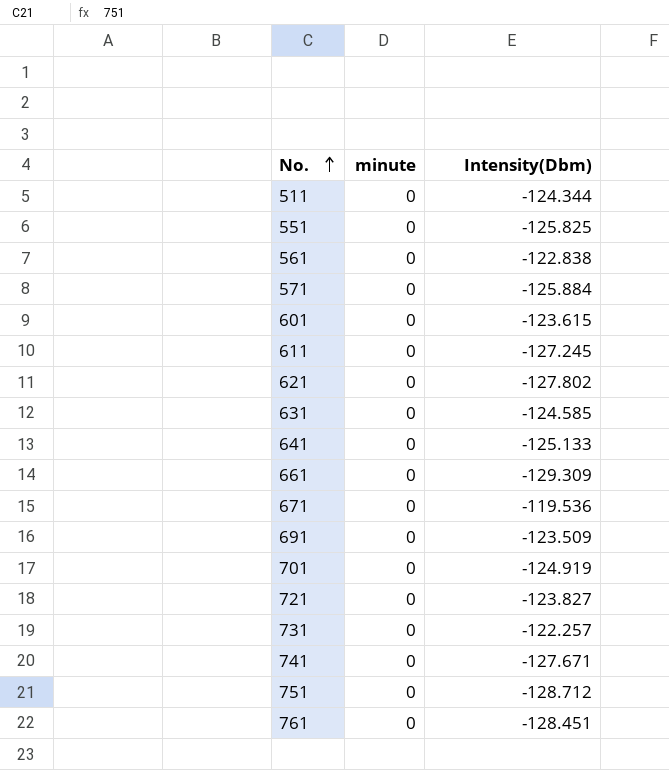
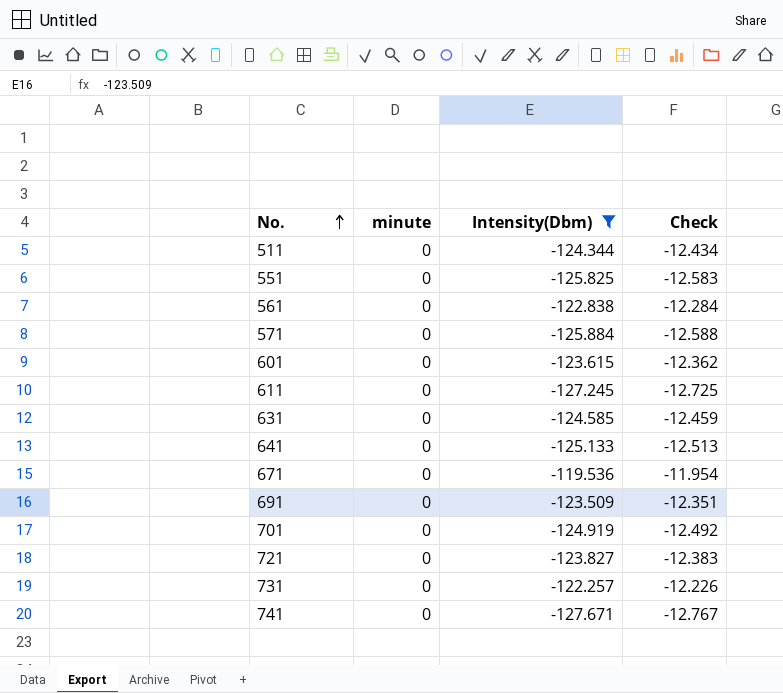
filter: none -> Intensity(Dbm) >= -127.671
column Check | formula: none -> [Intensity(Dbm)] * 0.1

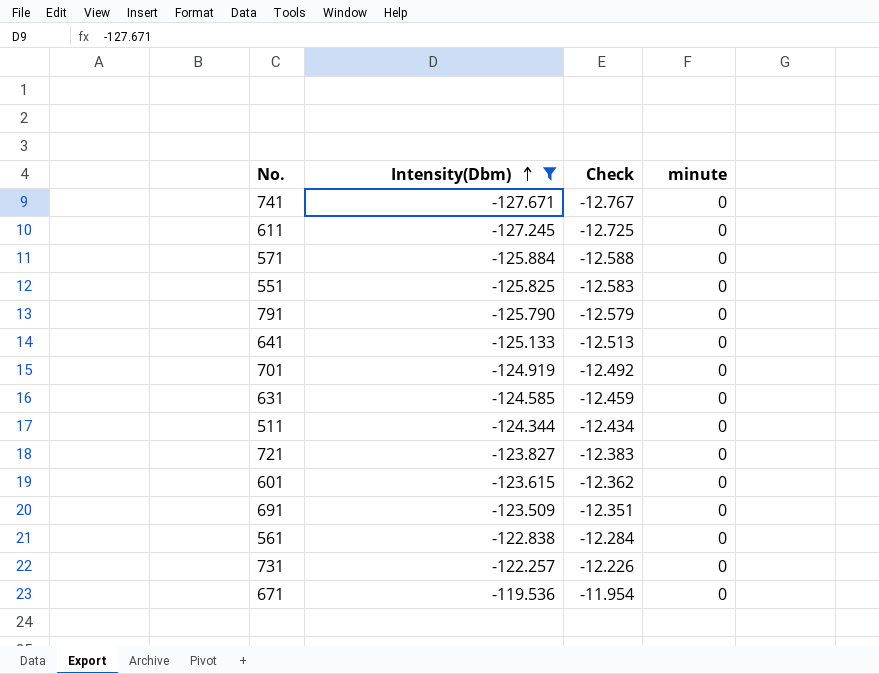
row order: No. ascending -> Intensity(Dbm) ascending
column minute | position: 2 -> 4
row 791: none -> -125.790 | -12.579 | 0

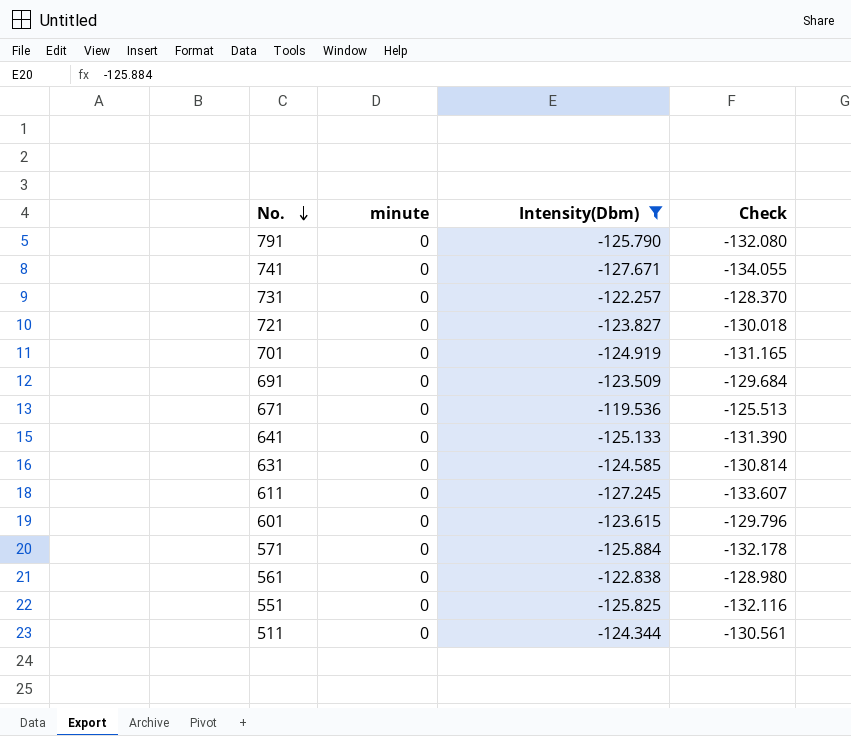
row order: Intensity(Dbm) ascending -> No. descending
column minute | position: 4 -> 2
column Check | formula: [Intensity(Dbm)] * 0.1 -> [Intensity(Dbm)] * 1.05

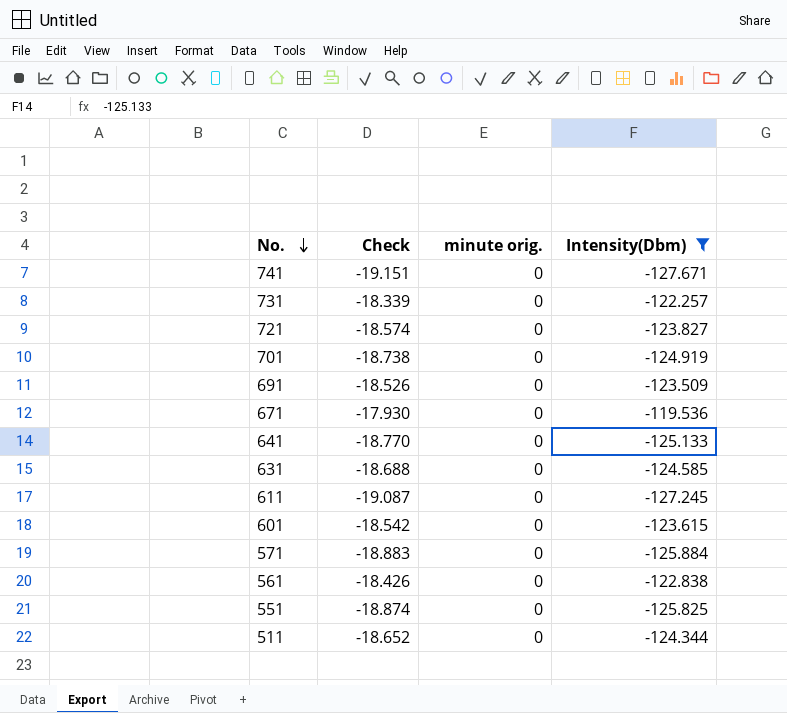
column Check | formula: [Intensity(Dbm)] * 1.05 -> [Intensity(Dbm)] * 0.15
column Check | position: 4 -> 2
column name: minute -> minute orig.
row 791: 0 | -125.790 | -132.080 -> none

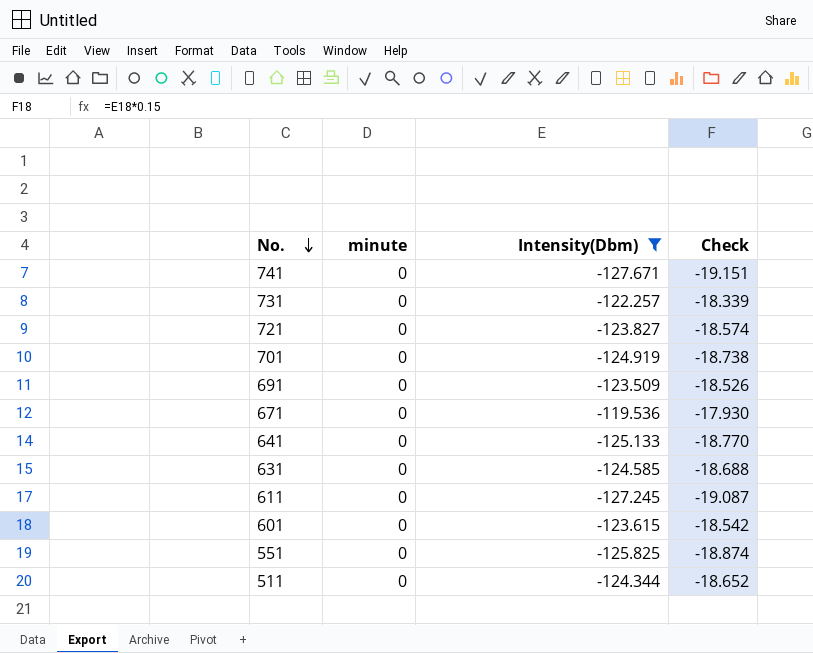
column name: minute orig. -> minute
column Check | position: 2 -> 4
row 571: -18.883 | 0 | -125.884 -> none
row 561: -18.426 | 0 | -122.838 -> none

